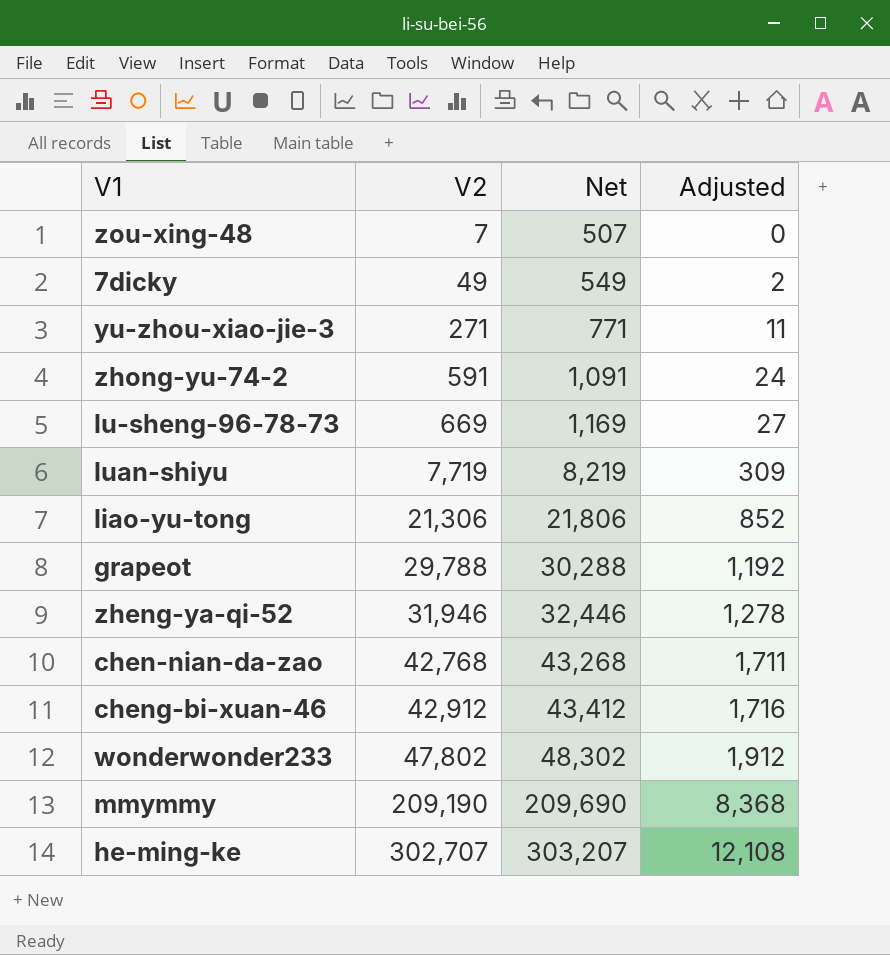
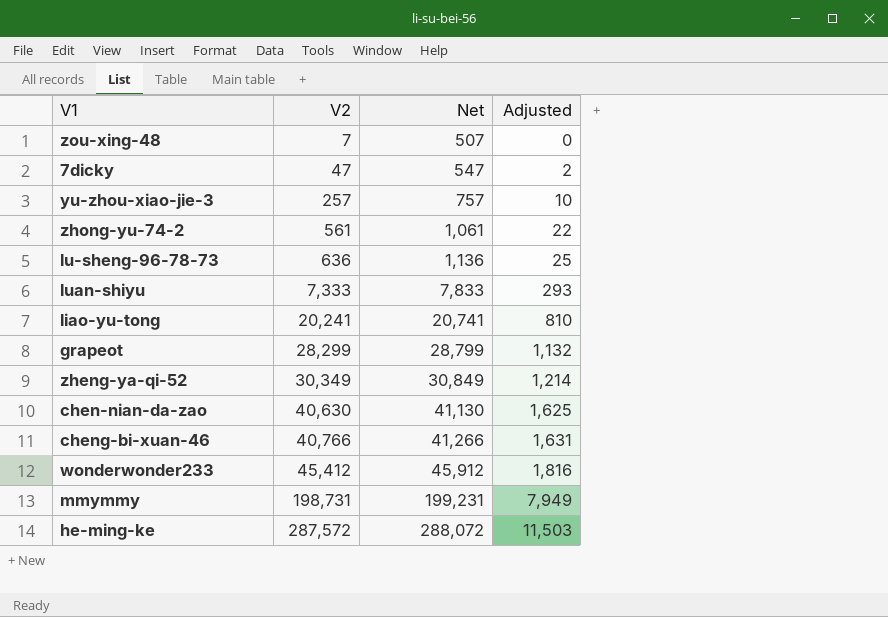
7dicky | V2: 49 -> 47
7dicky | Net: 549 -> 547
yu-zhou-xiao-jie-3 | V2: 271 -> 257
yu-zhou-xiao-jie-3 | Net: 771 -> 757
yu-zhou-xiao-jie-3 | Adjusted: 11 -> 10
zhong-yu-74-2 | V2: 591 -> 561
zhong-yu-74-2 | Net: 1,091 -> 1,061
zhong-yu-74-2 | Adjusted: 24 -> 22
lu-sheng-96-78-73 | V2: 669 -> 636
lu-sheng-96-78-73 | Net: 1,169 -> 1,136
lu-sheng-96-78-73 | Adjusted: 27 -> 25
luan-shiyu | V2: 7,719 -> 7,333
luan-shiyu | Net: 8,219 -> 7,833
luan-shiyu | Adjusted: 309 -> 293
liao-yu-tong | V2: 21,306 -> 20,241
liao-yu-tong | Net: 21,806 -> 20,741
liao-yu-tong | Adjusted: 852 -> 810
grapeot | V2: 29,788 -> 28,299
grapeot | Net: 30,288 -> 28,799
grapeot | Adjusted: 1,192 -> 1,132
zheng-ya-qi-52 | V2: 31,946 -> 30,349
zheng-ya-qi-52 | Net: 32,446 -> 30,849
zheng-ya-qi-52 | Adjusted: 1,278 -> 1,214
chen-nian-da-zao | V2: 42,768 -> 40,630
chen-nian-da-zao | Net: 43,268 -> 41,130
chen-nian-da-zao | Adjusted: 1,711 -> 1,625
cheng-bi-xuan-46 | V2: 42,912 -> 40,766
cheng-bi-xuan-46 | Net: 43,412 -> 41,266
cheng-bi-xuan-46 | Adjusted: 1,716 -> 1,631
wonderwonder233 | V2: 47,802 -> 45,412
wonderwonder233 | Net: 48,302 -> 45,912
wonderwonder233 | Adjusted: 1,912 -> 1,816
mmymmy | V2: 209,190 -> 198,731
mmymmy | Net: 209,690 -> 199,231
mmymmy | Adjusted: 8,368 -> 7,949
he-ming-ke | V2: 302,707 -> 287,572
he-ming-ke | Net: 303,207 -> 288,072
he-ming-ke | Adjusted: 12,108 -> 11,503

